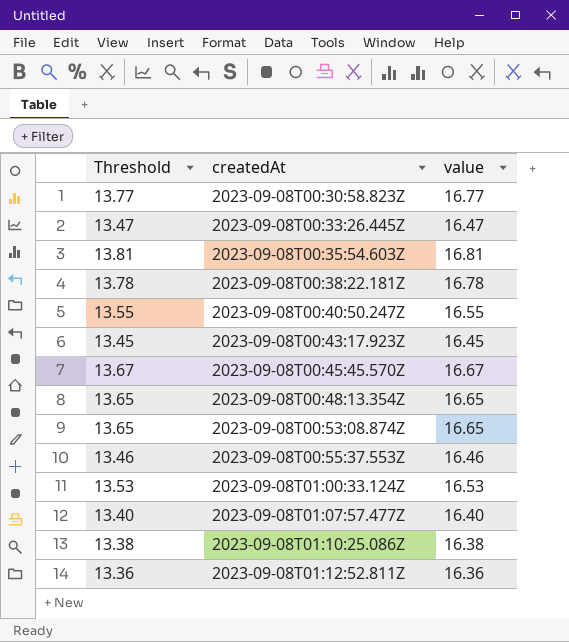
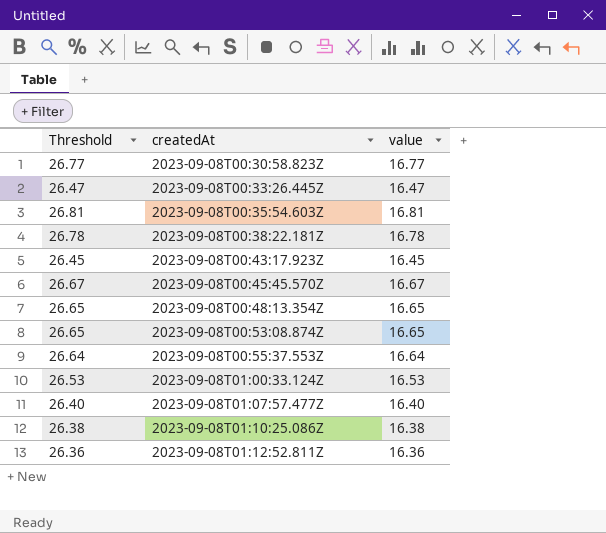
column Threshold | formula: [value] - 3 -> [value] + 10
row 2023-09-08T00:40:50.247Z: 13.55 | 16.55 -> none
2023-09-08T00:55:37.553Z | value: 16.46 -> 16.64

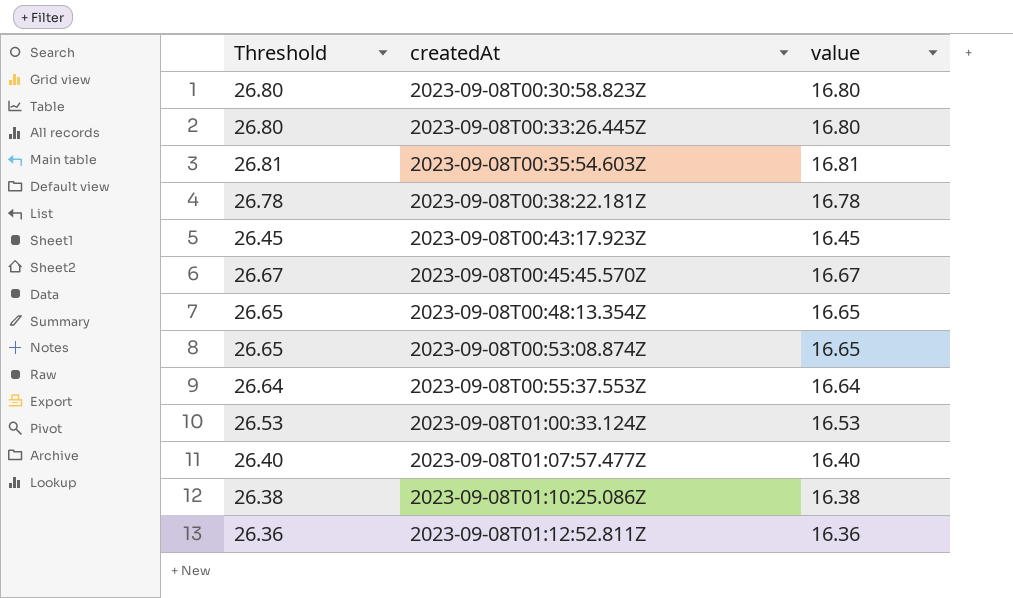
2023-09-08T00:30:58.823Z | Threshold: 26.77 -> 26.80
2023-09-08T00:30:58.823Z | value: 16.77 -> 16.80
2023-09-08T00:33:26.445Z | Threshold: 26.47 -> 26.80
2023-09-08T00:33:26.445Z | value: 16.47 -> 16.80

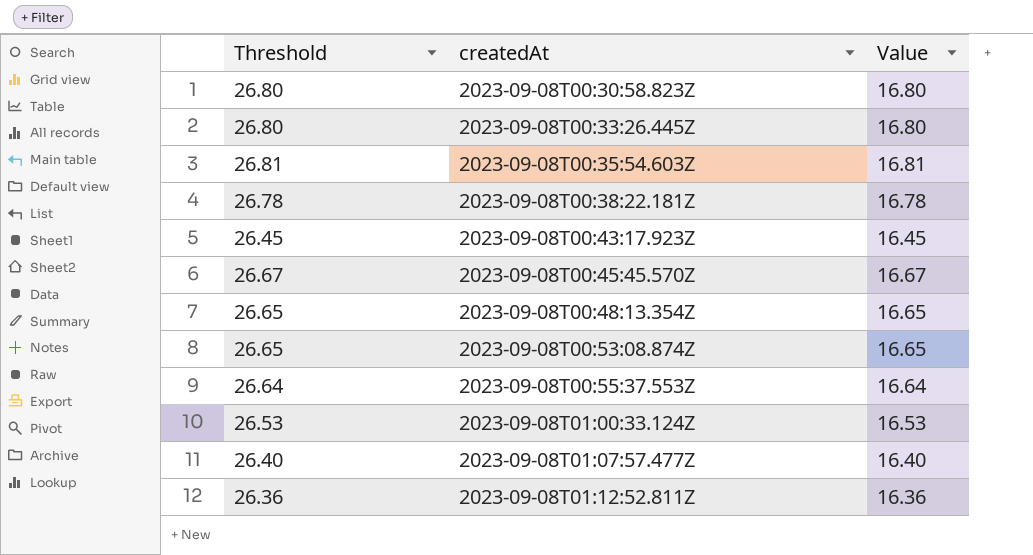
column name: value -> Value
row 2023-09-08T01:10:25.086Z: 26.38 | 16.38 -> none

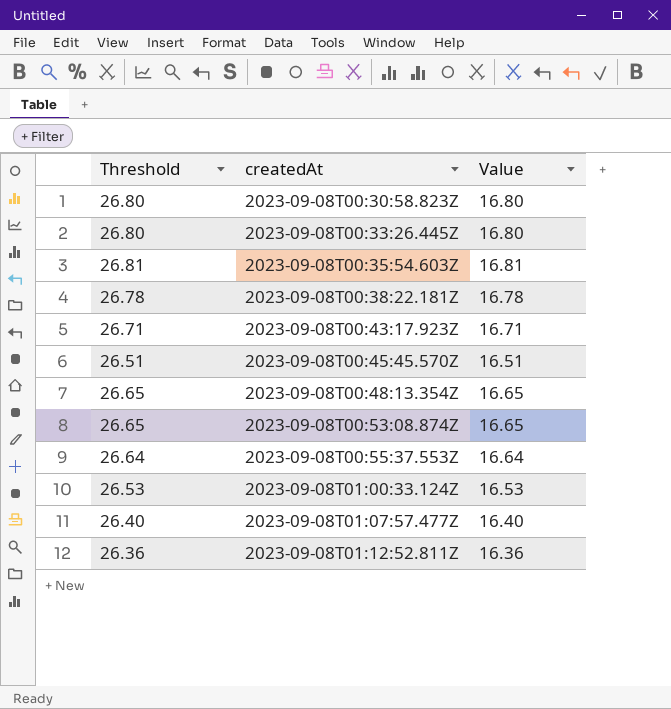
2023-09-08T00:43:17.923Z | Threshold: 26.45 -> 26.71
2023-09-08T00:43:17.923Z | Value: 16.45 -> 16.71
2023-09-08T00:45:45.570Z | Threshold: 26.67 -> 26.51
2023-09-08T00:45:45.570Z | Value: 16.67 -> 16.51

